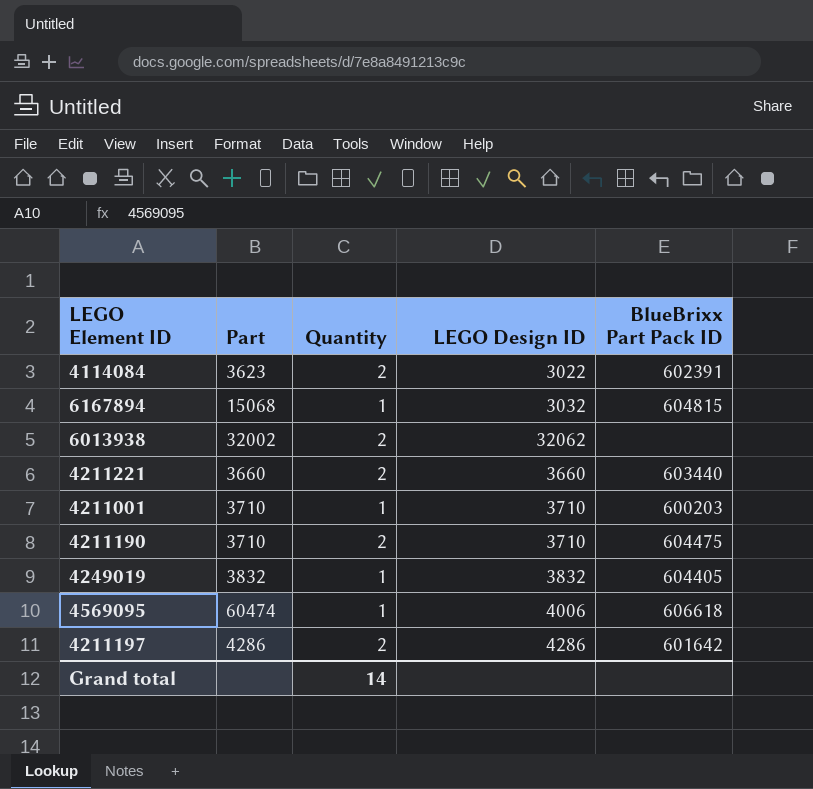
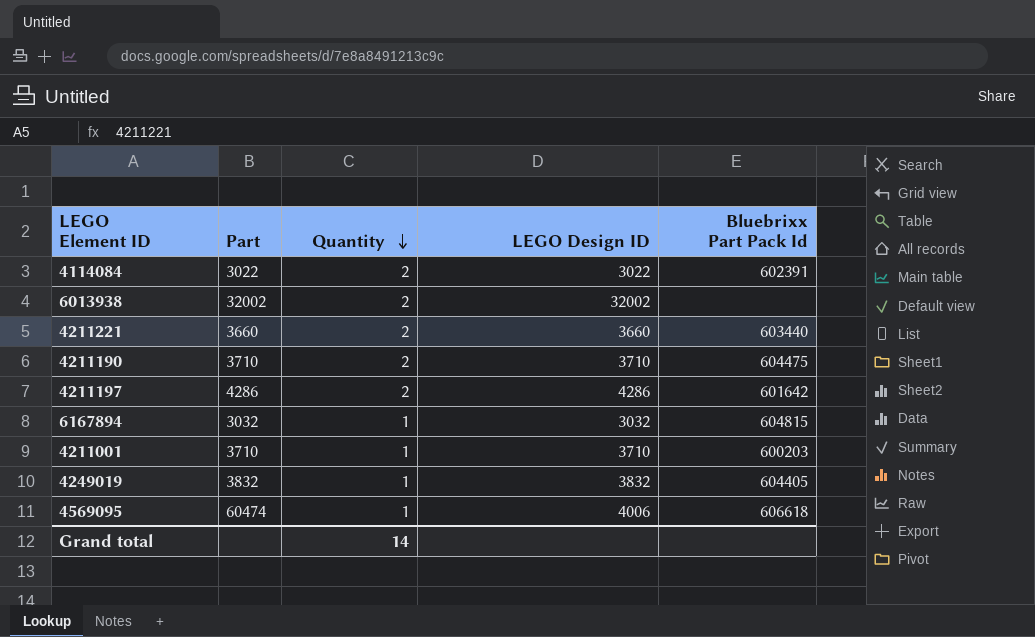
row order: none -> Quantity descending
column name: BlueBrixx Part Pack ID -> Bluebrixx Part Pack Id
4114084 | Part: 3623 -> 3022
6013938 | LEGO Design ID: 32062 -> 32002
6167894 | Part: 15068 -> 3032

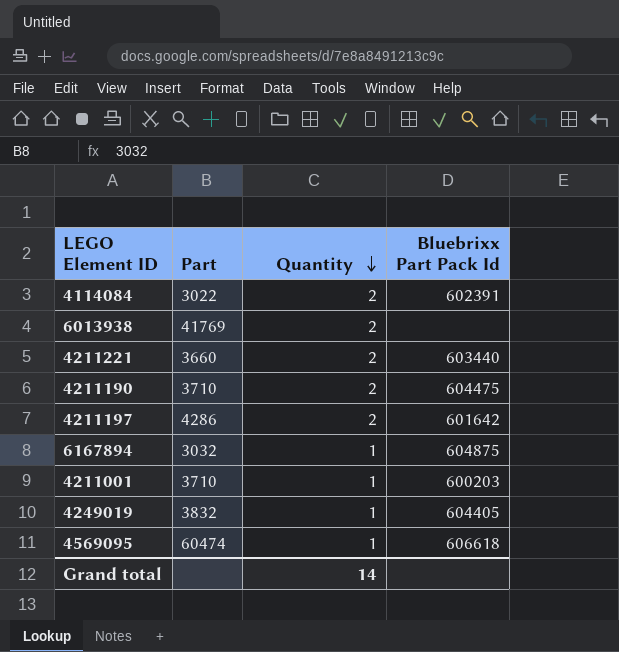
column LEGO Design ID | position: 4 -> none
6013938 | Part: 32002 -> 41769
6167894 | Bluebrixx Part Pack Id: 604815 -> 604875

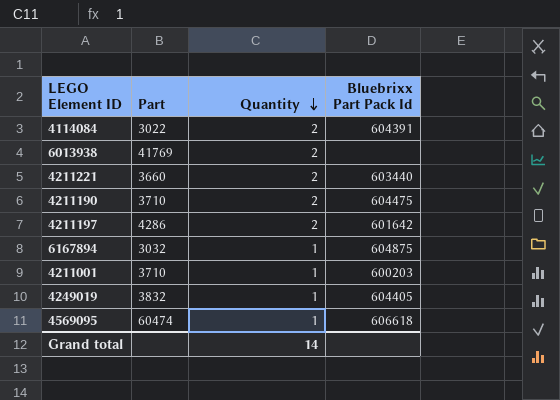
4114084 | Bluebrixx Part Pack Id: 602391 -> 604391

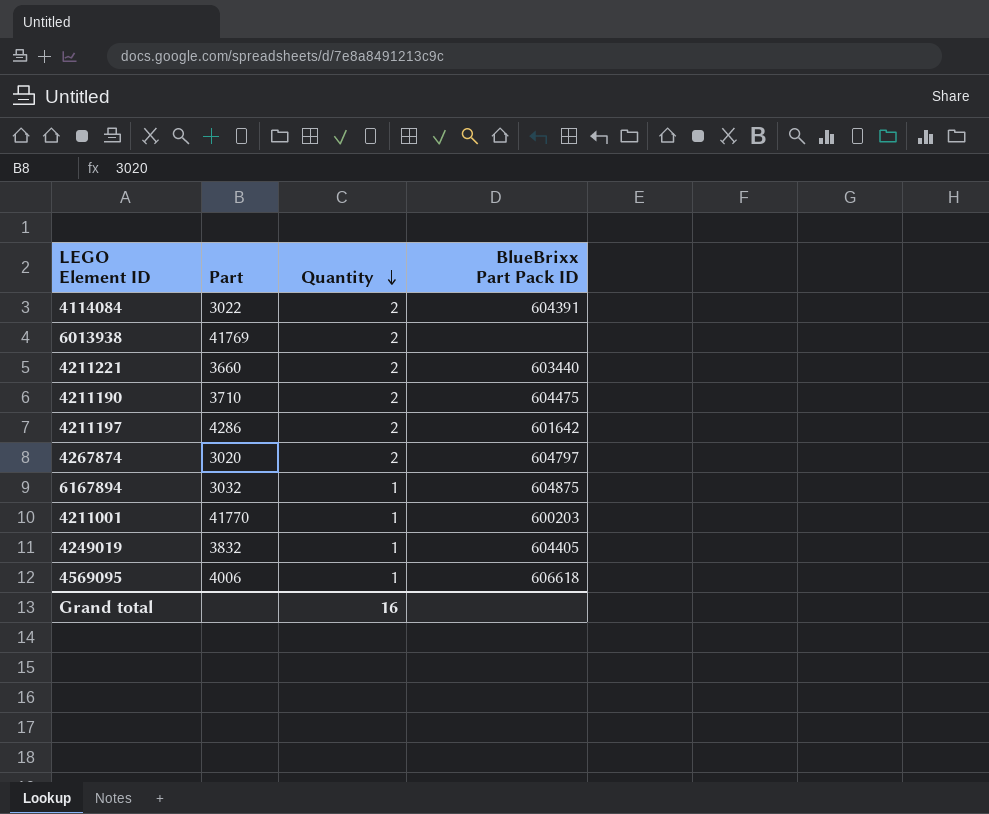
column name: Bluebrixx Part Pack Id -> BlueBrixx Part Pack ID
row 4267874: none -> 3020 | 2 | 604797
4211001 | Part: 3710 -> 41770
4569095 | Part: 60474 -> 4006
Grand total | Quantity: 14 -> 16

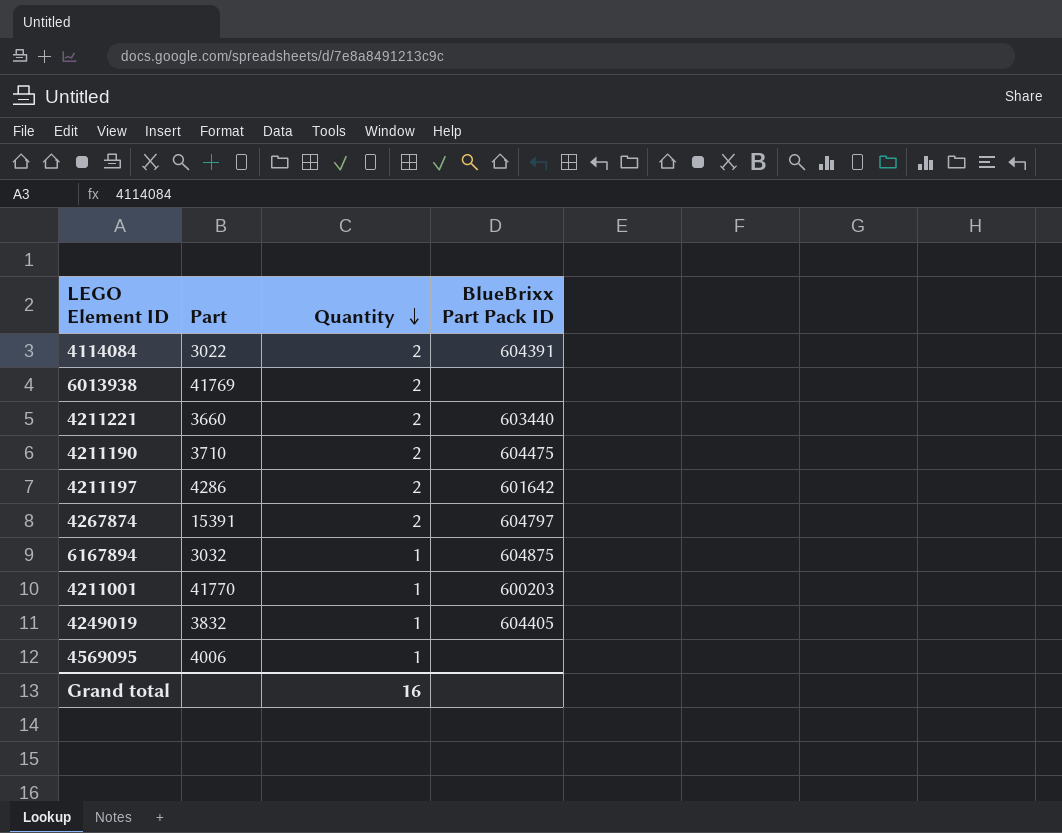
4267874 | Part: 3020 -> 15391
4569095 | BlueBrixx Part Pack ID: 606618 -> none

